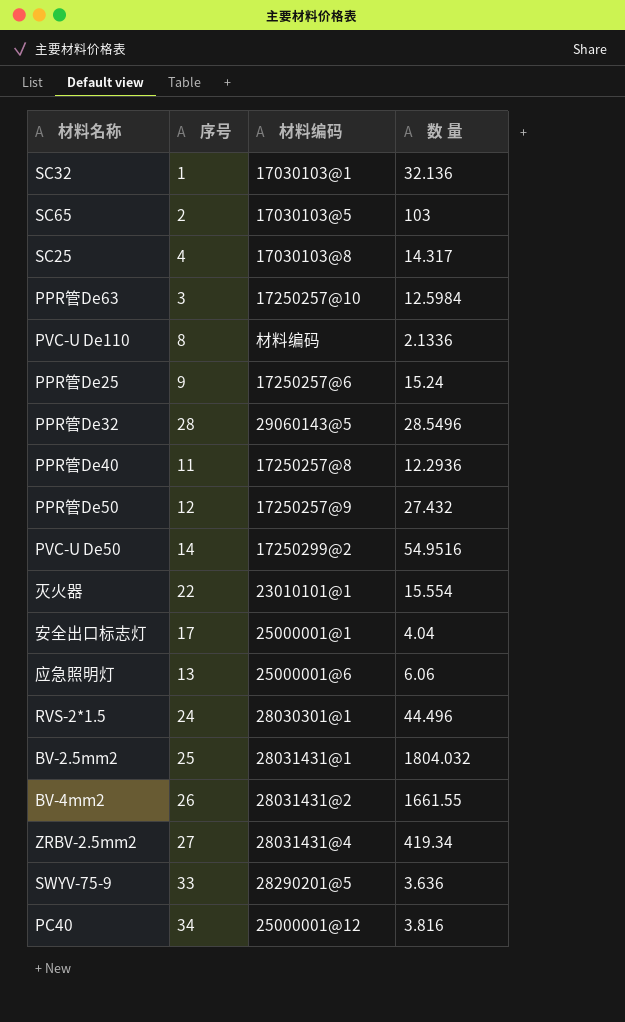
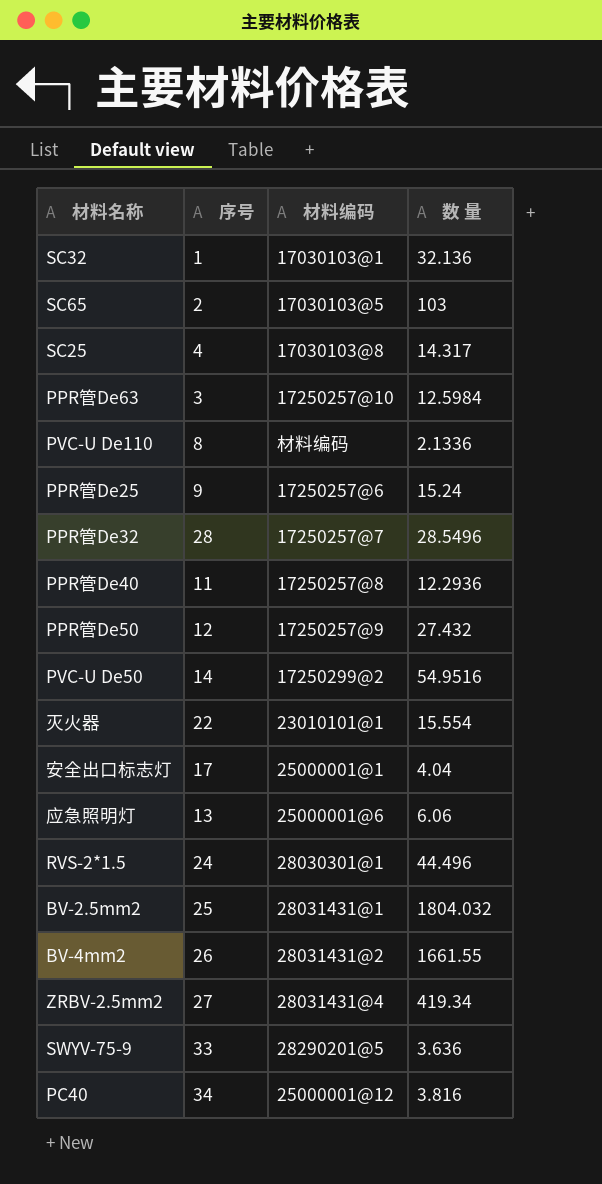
PPR管De32 | 材料编码: 29060143@5 -> 17250257@7

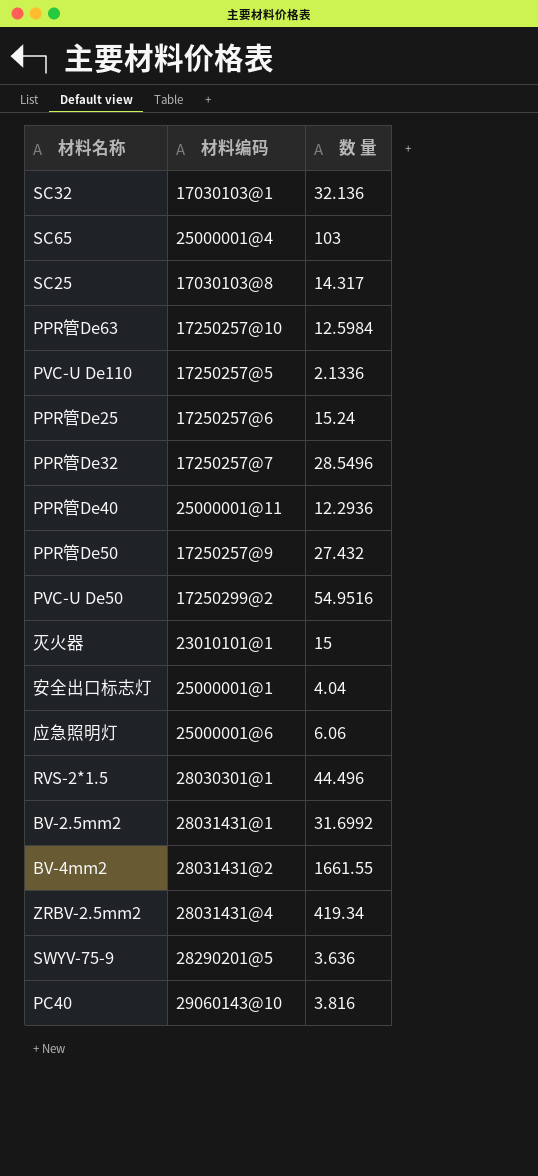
column 序号 | position: 2 -> none
SC65 | 材料编码: 17030103@5 -> 25000001@4
PVC-U De110 | 材料编码: 材料编码 -> 17250257@5
PPR管De40 | 材料编码: 17250257@8 -> 25000001@11
灭火器 | 数 量: 15.554 -> 15
BV-2.5mm2 | 数 量: 1804.032 -> 31.6992
PC40 | 材料编码: 25000001@12 -> 29060143@10

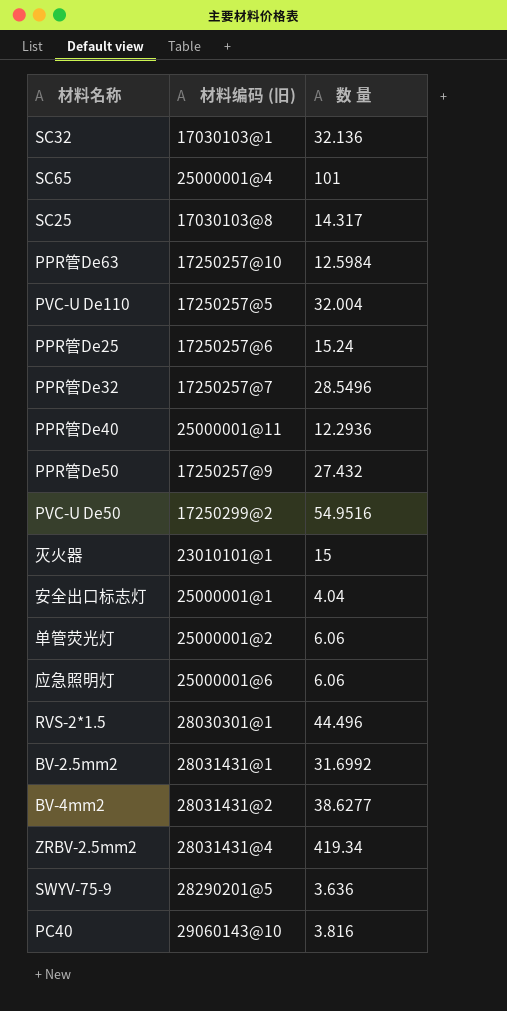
column name: 材料编码 -> 材料编码 (旧)
SC65 | 数 量: 103 -> 101
PVC-U De110 | 数 量: 2.1336 -> 32.004
row 单管荧光灯: none -> 25000001@2 | 6.06
BV-4mm2 | 数 量: 1661.55 -> 38.6277

